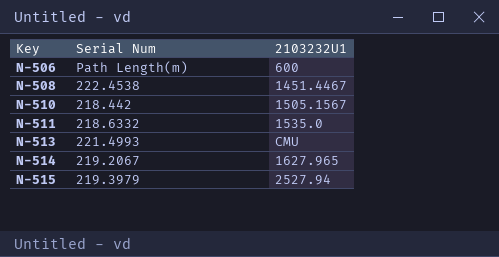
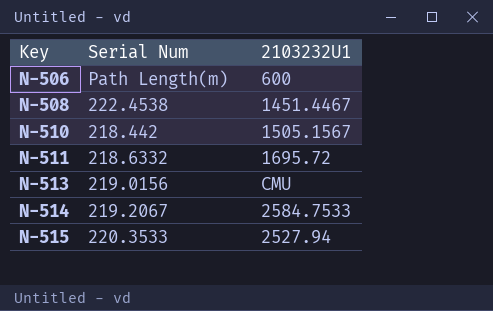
N-511 | 2103232U1: 1535.0 -> 1695.72
N-513 | Serial Num: 221.4993 -> 219.0156
N-514 | 2103232U1: 1627.965 -> 2584.7533
N-515 | Serial Num: 219.3979 -> 220.3533

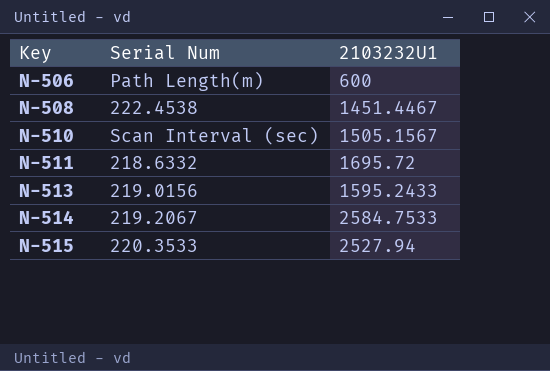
N-510 | Serial Num: 218.442 -> Scan Interval (sec)
N-513 | 2103232U1: CMU -> 1595.2433

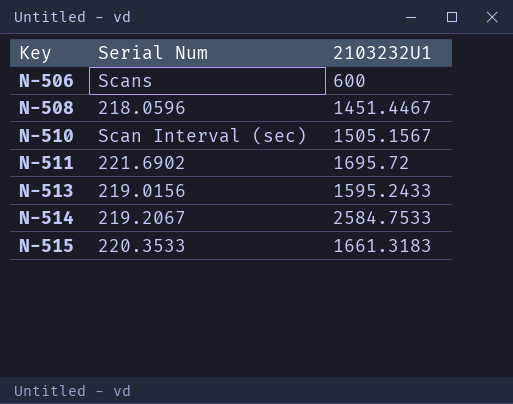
N-506 | Serial Num: Path Length(m) -> Scans
N-508 | Serial Num: 222.4538 -> 218.0596
N-511 | Serial Num: 218.6332 -> 221.6902
N-515 | 2103232U1: 2527.94 -> 1661.3183

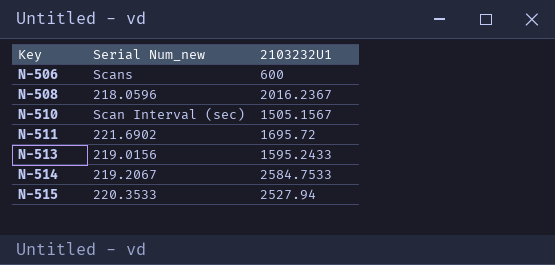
column name: Serial Num -> Serial Num_new
N-508 | 2103232U1: 1451.4467 -> 2016.2367
N-515 | 2103232U1: 1661.3183 -> 2527.94

